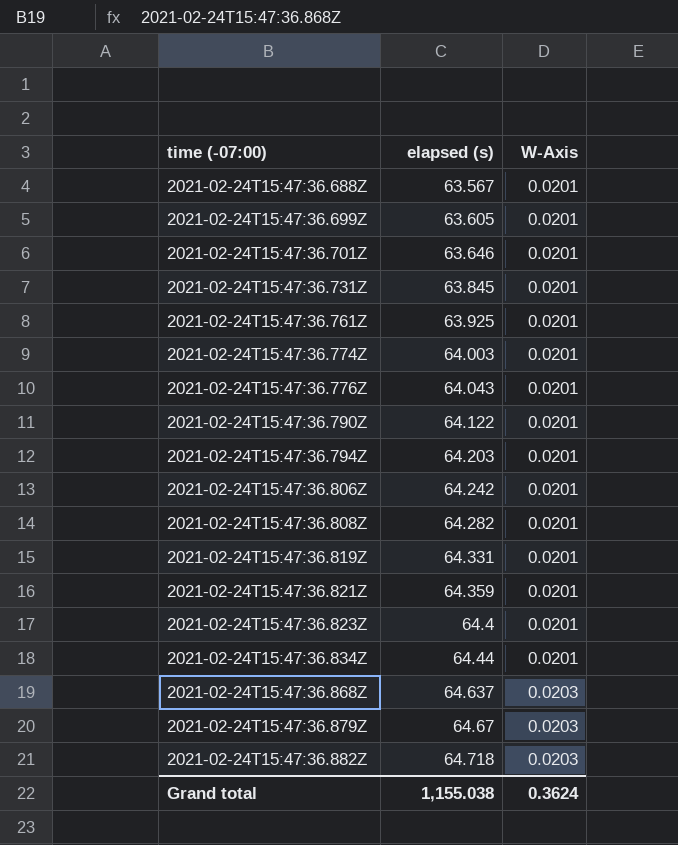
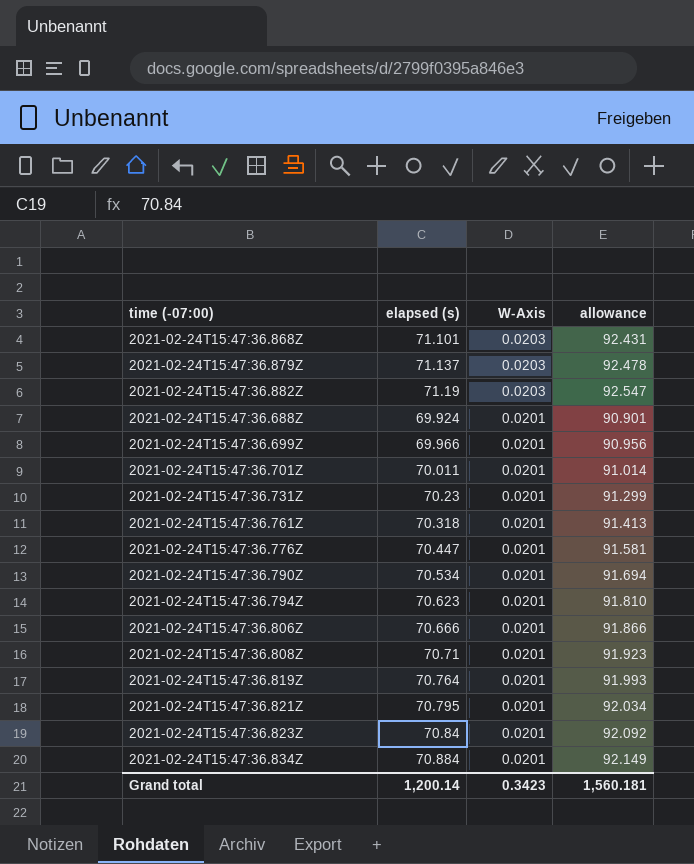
row order: time (-07:00) ascending -> W-Axis descending
column allowance | formula: none -> [elapsed (s)] * 1.3
row 2021-02-24T15:47:36.774Z: 64.003 | 0.0201 -> none
2021-02-24T15:47:36.868Z | elapsed (s): 64.637 -> 71.101
2021-02-24T15:47:36.879Z | elapsed (s): 64.67 -> 71.137
2021-02-24T15:47:36.882Z | elapsed (s): 64.718 -> 71.19
2021-02-24T15:47:36.688Z | elapsed (s): 63.567 -> 69.924
2021-02-24T15:47:36.699Z | elapsed (s): 63.605 -> 69.966
2021-02-24T15:47:36.701Z | elapsed (s): 63.646 -> 70.011
2021-02-24T15:47:36.731Z | elapsed (s): 63.845 -> 70.23
2021-02-24T15:47:36.761Z | elapsed (s): 63.925 -> 70.318
2021-02-24T15:47:36.776Z | elapsed (s): 64.043 -> 70.447
2021-02-24T15:47:36.790Z | elapsed (s): 64.122 -> 70.534
2021-02-24T15:47:36.794Z | elapsed (s): 64.203 -> 70.623
2021-02-24T15:47:36.806Z | elapsed (s): 64.242 -> 70.666
2021-02-24T15:47:36.808Z | elapsed (s): 64.282 -> 70.71
2021-02-24T15:47:36.819Z | elapsed (s): 64.331 -> 70.764
2021-02-24T15:47:36.821Z | elapsed (s): 64.359 -> 70.795
2021-02-24T15:47:36.823Z | elapsed (s): 64.4 -> 70.84
2021-02-24T15:47:36.834Z | elapsed (s): 64.44 -> 70.884
Grand total | elapsed (s): 1,155.038 -> 1,200.14
Grand total | W-Axis: 0.3624 -> 0.3423

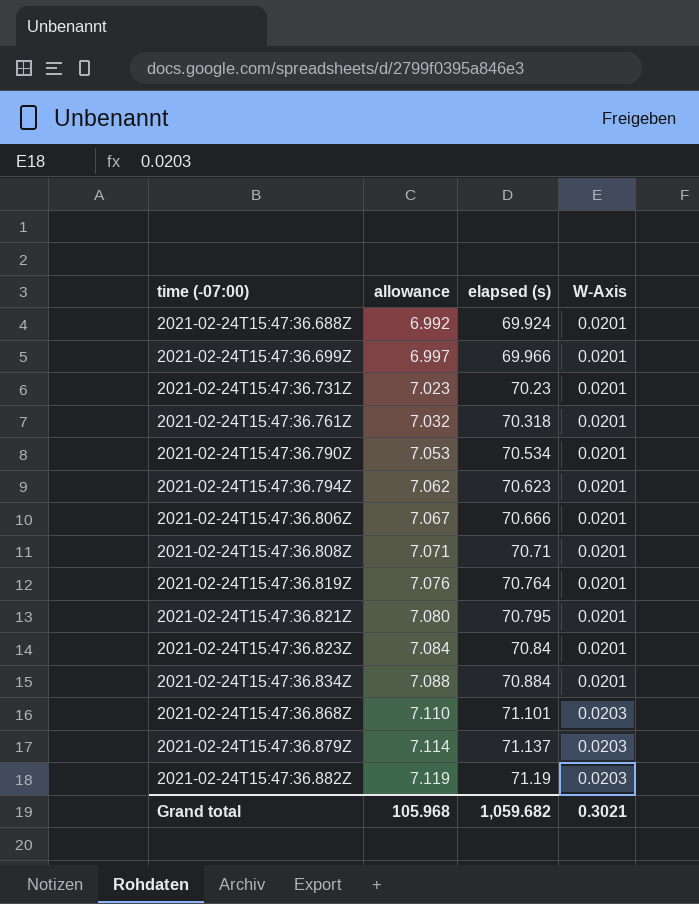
row order: W-Axis descending -> time (-07:00) ascending
column allowance | formula: [elapsed (s)] * 1.3 -> [elapsed (s)] * 0.1
column allowance | position: 4 -> 2
row 2021-02-24T15:47:36.701Z: 70.011 | 0.0201 | 91.014 -> none
row 2021-02-24T15:47:36.776Z: 70.447 | 0.0201 | 91.581 -> none
Grand total | allowance: 1,560.181 -> 105.968
Grand total | elapsed (s): 1,200.14 -> 1,059.682
Grand total | W-Axis: 0.3423 -> 0.3021

